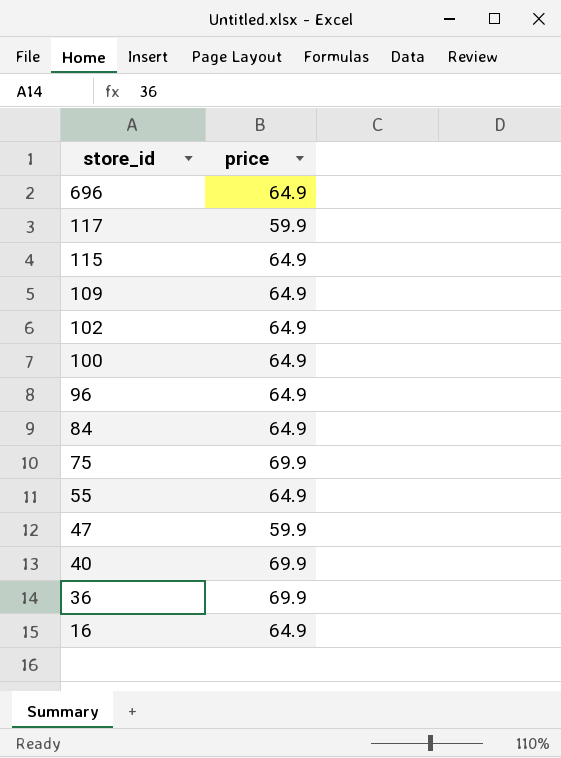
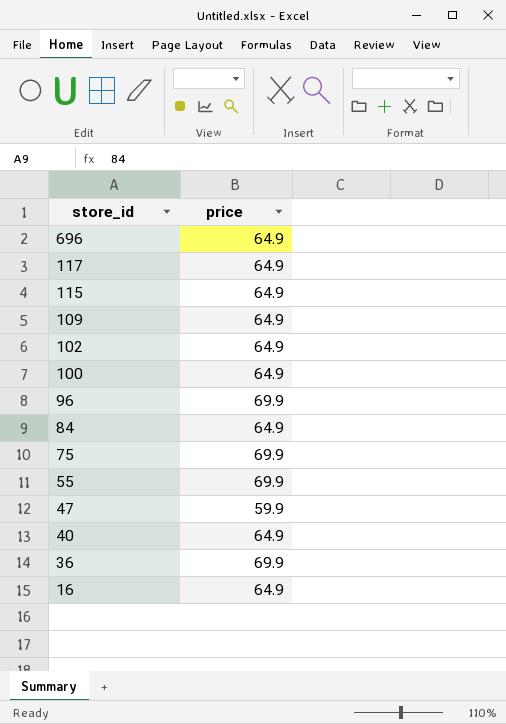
117 | price: 59.9 -> 64.9
96 | price: 64.9 -> 69.9
55 | price: 64.9 -> 69.9
40 | price: 69.9 -> 64.9

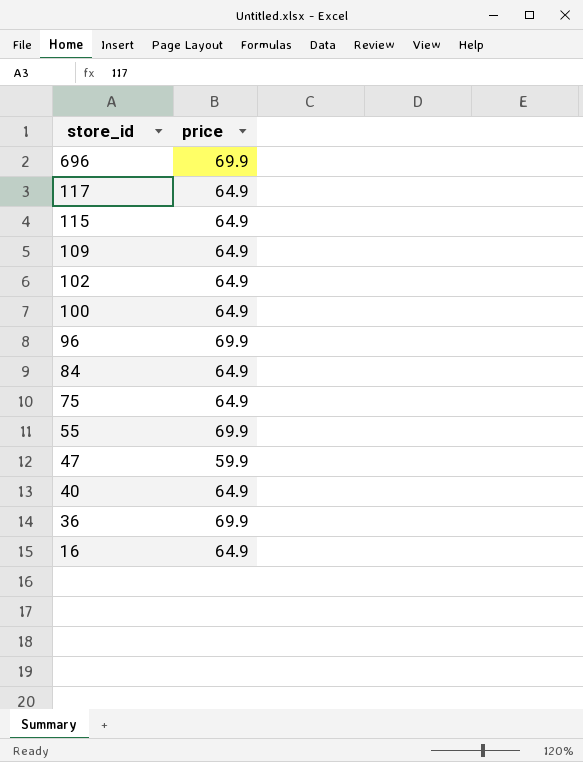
696 | price: 64.9 -> 69.9
75 | price: 69.9 -> 64.9

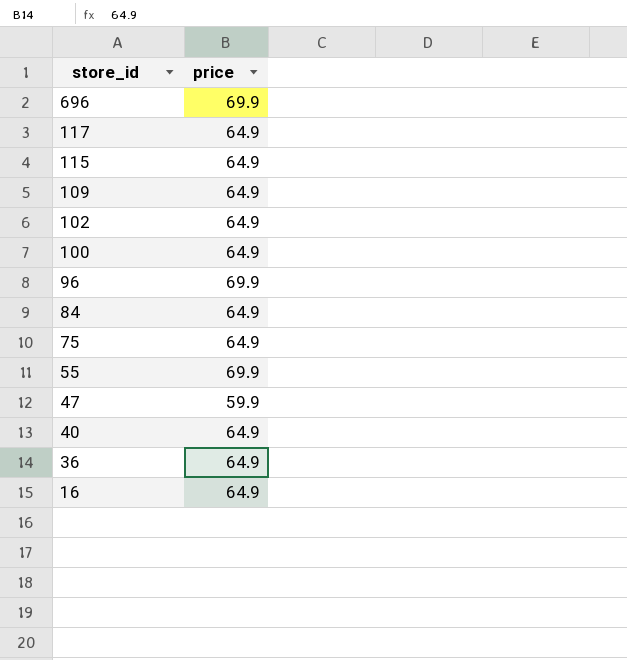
36 | price: 69.9 -> 64.9

